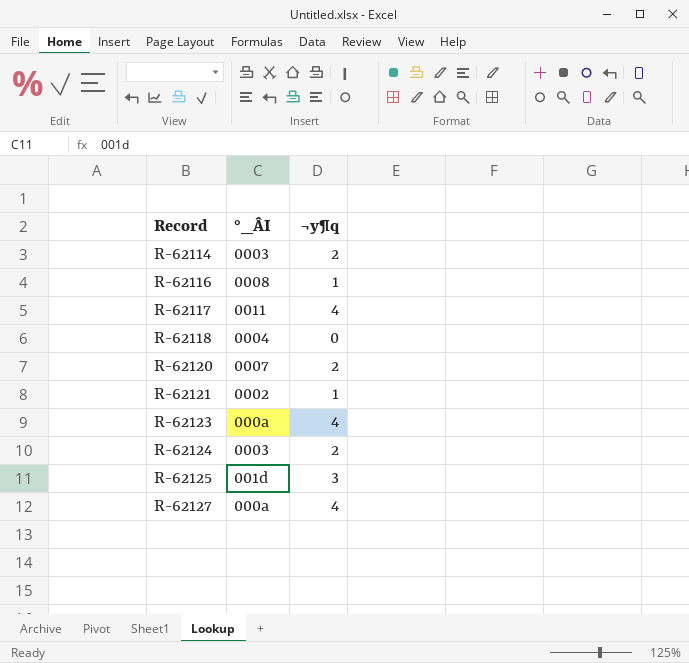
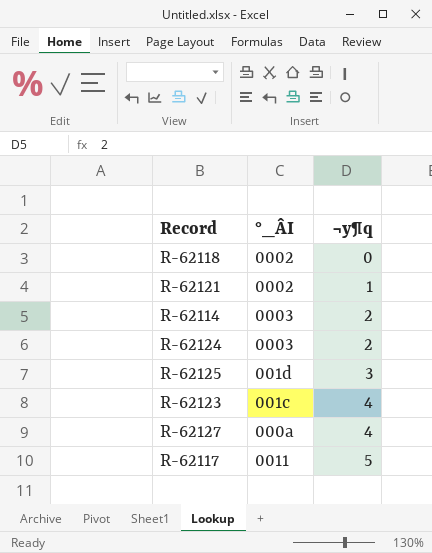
row order: Record ascending -> ¬y¶q ascending
row R-62116: 0008 | 1 -> none
row R-62120: 0007 | 2 -> none
R-62118 | °_ÂI: 0004 -> 0002
R-62123 | °_ÂI: 000a -> 001c
R-62117 | ¬y¶q: 4 -> 5

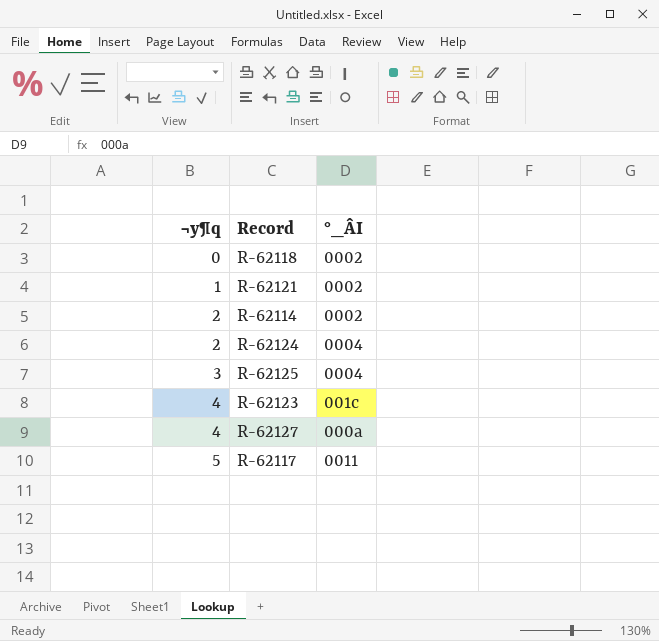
column ¬y¶q | position: 3 -> 1
R-62114 | °_ÂI: 0003 -> 0002
R-62124 | °_ÂI: 0003 -> 0004
R-62125 | °_ÂI: 001d -> 0004

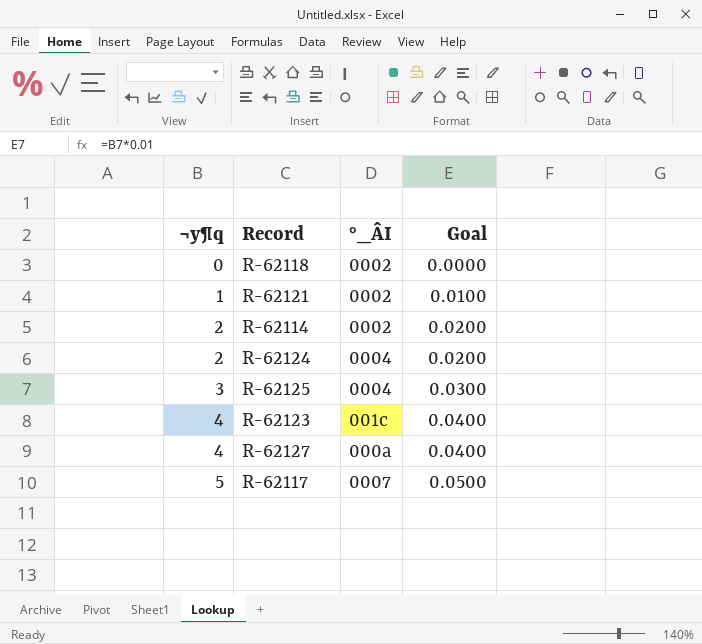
column Goal | formula: none -> [¬y¶q] * 0.01
R-62117 | °_ÂI: 0011 -> 0007

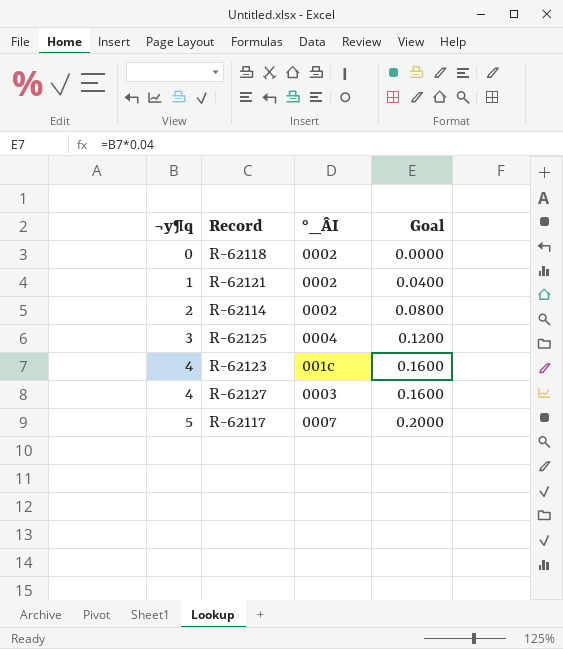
column Goal | formula: [¬y¶q] * 0.01 -> [¬y¶q] * 0.04
row R-62124: 2 | 0004 | 0.0200 -> none
R-62127 | °_ÂI: 000a -> 0003

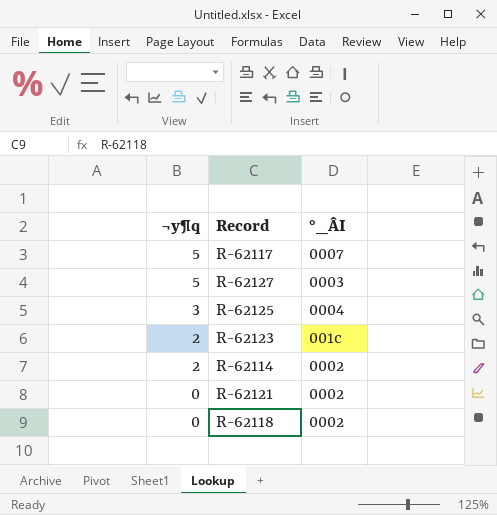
row order: ¬y¶q ascending -> ¬y¶q descending
column Goal | formula: [¬y¶q] * 0.04 -> none
R-62127 | ¬y¶q: 4 -> 5
R-62123 | ¬y¶q: 4 -> 2
R-62121 | ¬y¶q: 1 -> 0

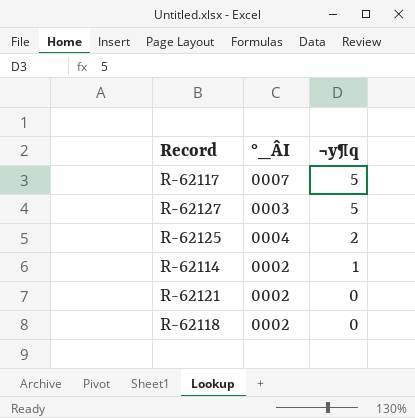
column ¬y¶q | position: 1 -> 3
row R-62123: 2 | 001c -> none
R-62125 | ¬y¶q: 3 -> 2
R-62114 | ¬y¶q: 2 -> 1

